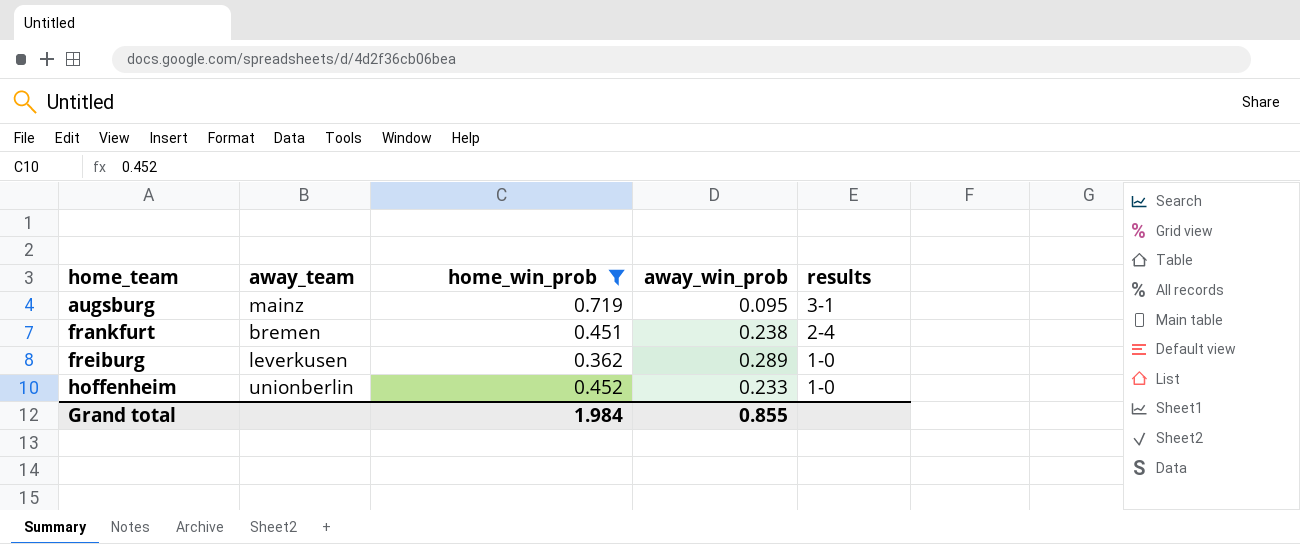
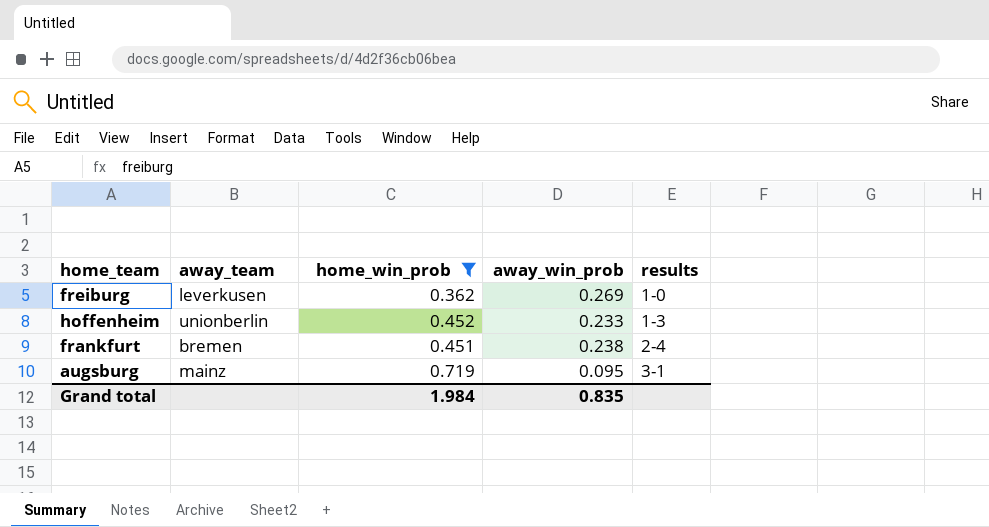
row order: home_team ascending -> results ascending
freiburg | away_win_prob: 0.289 -> 0.269
hoffenheim | results: 1-0 -> 1-3
Grand total | away_win_prob: 0.855 -> 0.835

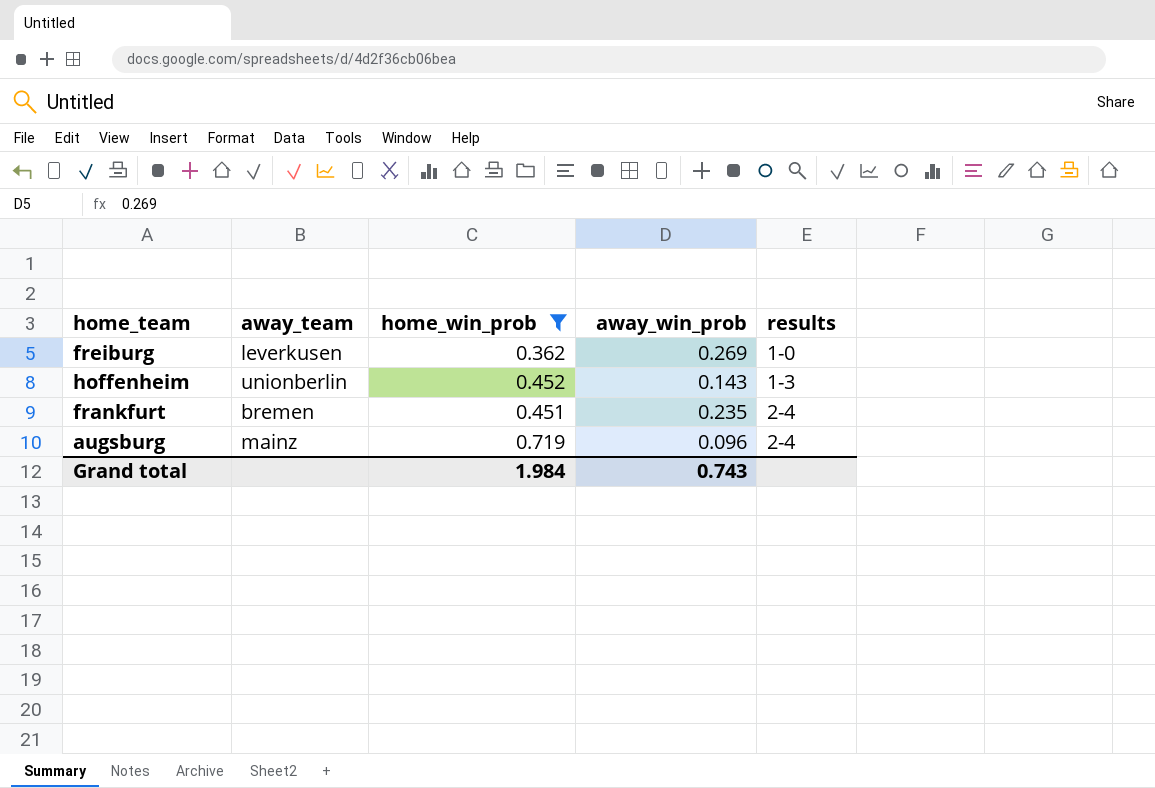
hoffenheim | away_win_prob: 0.233 -> 0.143
frankfurt | away_win_prob: 0.238 -> 0.235
augsburg | away_win_prob: 0.095 -> 0.096
augsburg | results: 3-1 -> 2-4
Grand total | away_win_prob: 0.835 -> 0.743

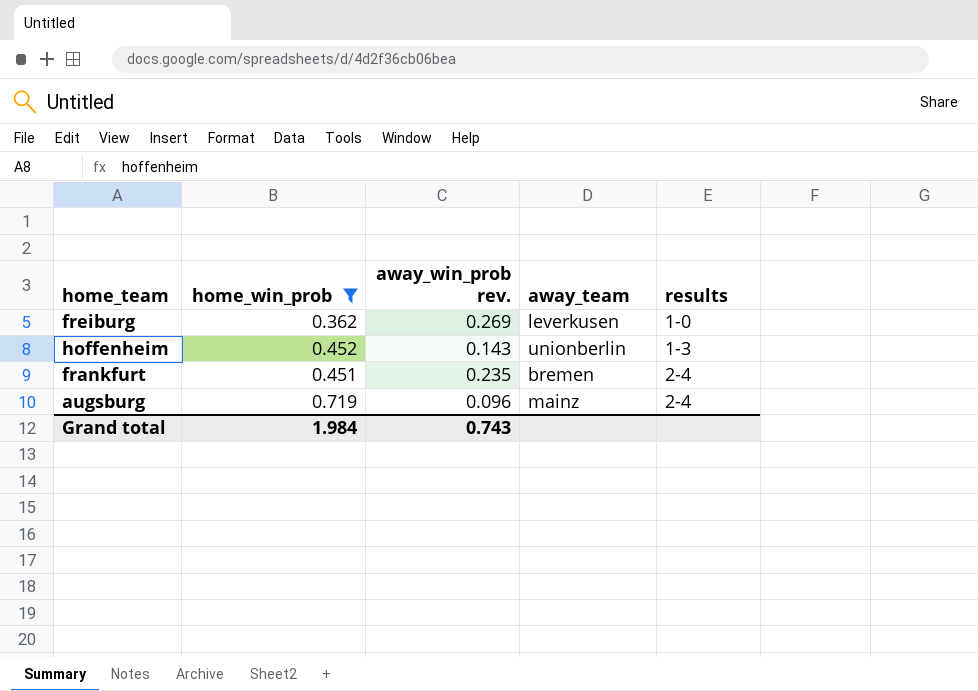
column name: away_win_prob -> away_win_prob rev.
column away_team | position: 2 -> 4

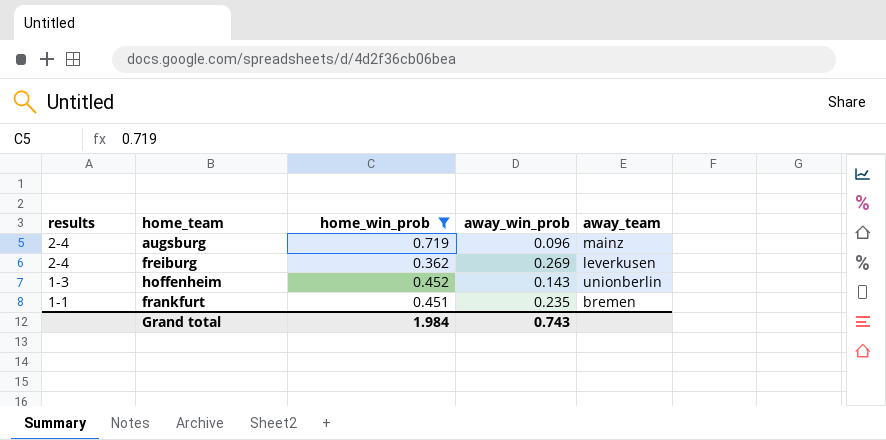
row order: results ascending -> results descending
column results | position: 5 -> 1
column name: away_win_prob rev. -> away_win_prob
freiburg | results: 1-0 -> 2-4
frankfurt | results: 2-4 -> 1-1

